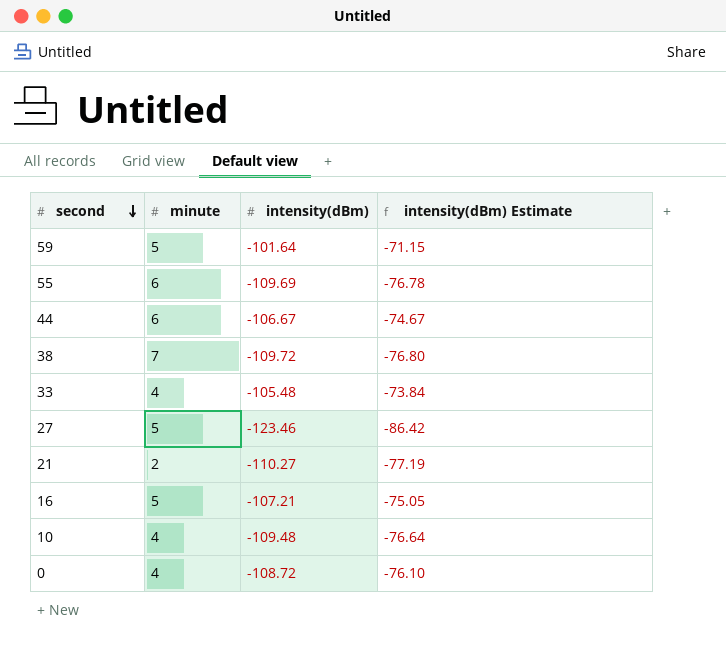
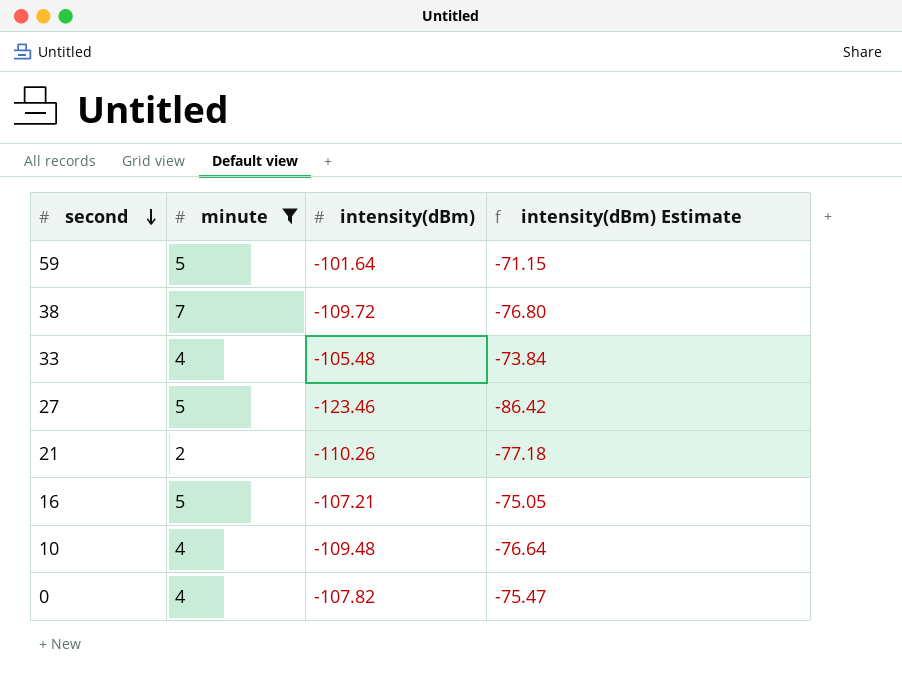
filter: none -> minute != 6
21 | intensity(dBm): -110.27 -> -110.26
21 | intensity(dBm) Estimate: -77.19 -> -77.18
0 | intensity(dBm): -108.72 -> -107.82
0 | intensity(dBm) Estimate: -76.10 -> -75.47

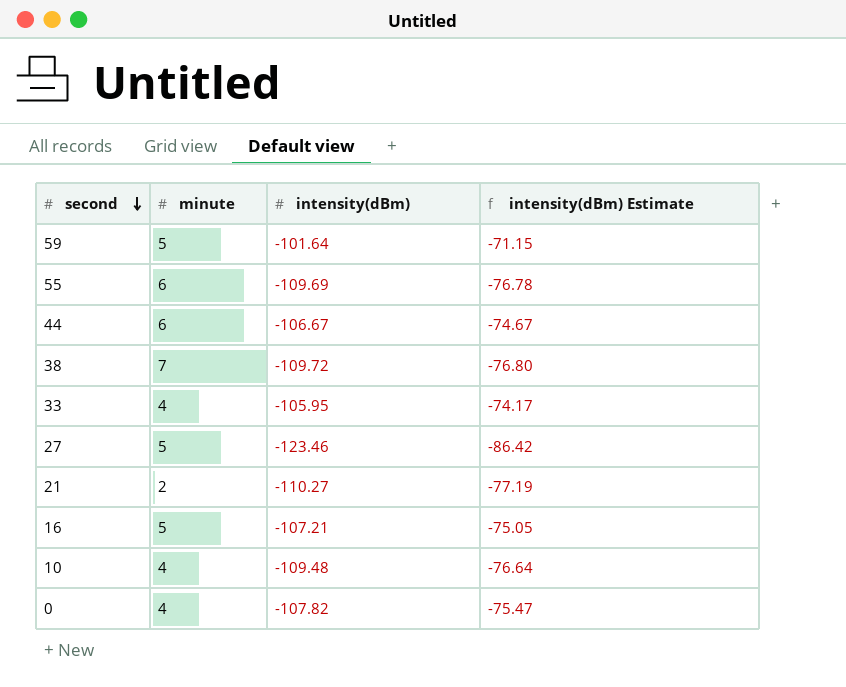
filter: minute != 6 -> none
33 | intensity(dBm): -105.48 -> -105.95
33 | intensity(dBm) Estimate: -73.84 -> -74.17
21 | intensity(dBm): -110.26 -> -110.27
21 | intensity(dBm) Estimate: -77.18 -> -77.19

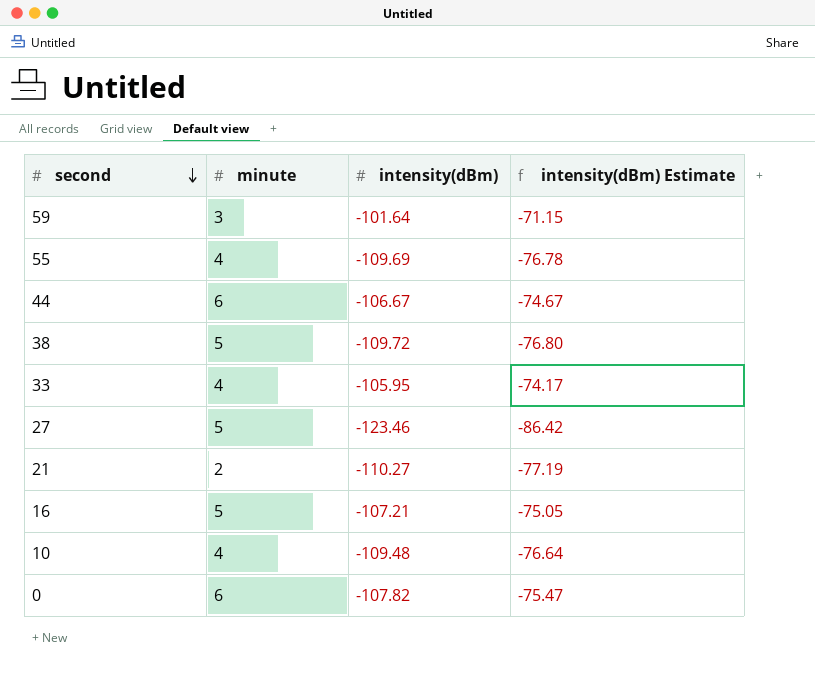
59 | minute: 5 -> 3
55 | minute: 6 -> 4
38 | minute: 7 -> 5
0 | minute: 4 -> 6

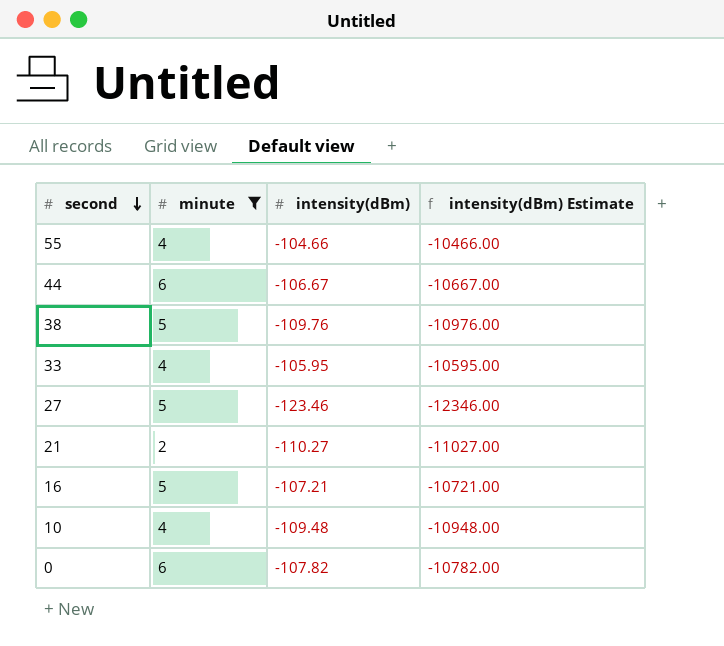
filter: none -> minute != 3
column intensity(dBm) Estimate | formula: [intensity(dBm)] * 0.7 -> [intensity(dBm)] * 100
55 | intensity(dBm): -109.69 -> -104.66
38 | intensity(dBm): -109.72 -> -109.76

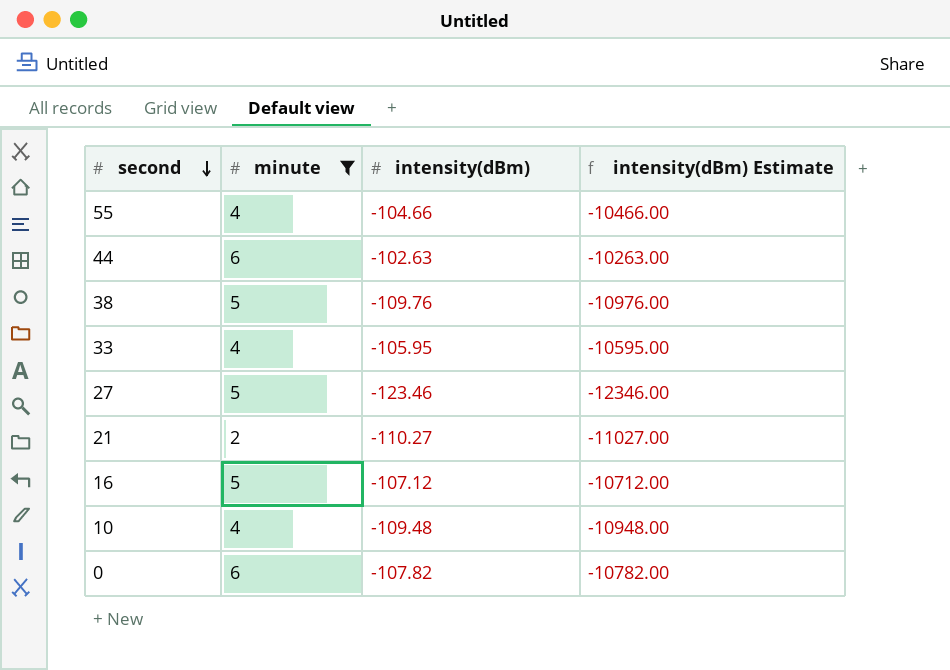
44 | intensity(dBm): -106.67 -> -102.63
44 | intensity(dBm) Estimate: -10667.00 -> -10263.00
16 | intensity(dBm): -107.21 -> -107.12
16 | intensity(dBm) Estimate: -10721.00 -> -10712.00

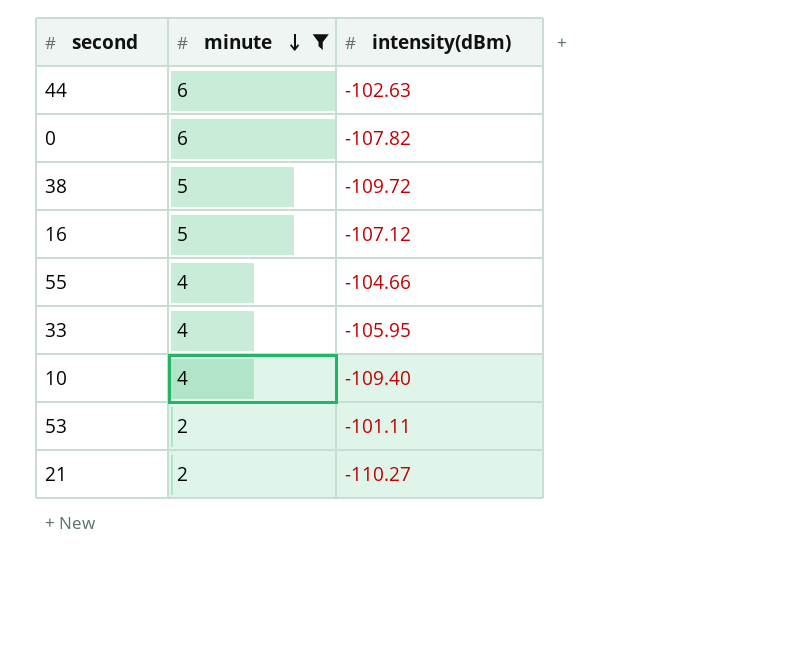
row order: second descending -> minute descending
column intensity(dBm) Estimate | formula: [intensity(dBm)] * 100 -> none
row 27: 5 | -123.46 | -12346.00 -> none
38 | intensity(dBm): -109.76 -> -109.72
10 | intensity(dBm): -109.48 -> -109.40
row 53: none -> 2 | -101.11

